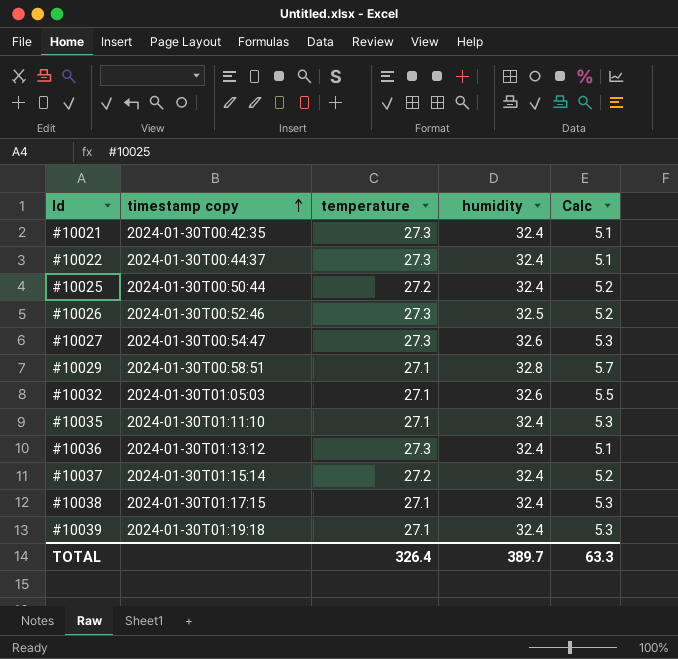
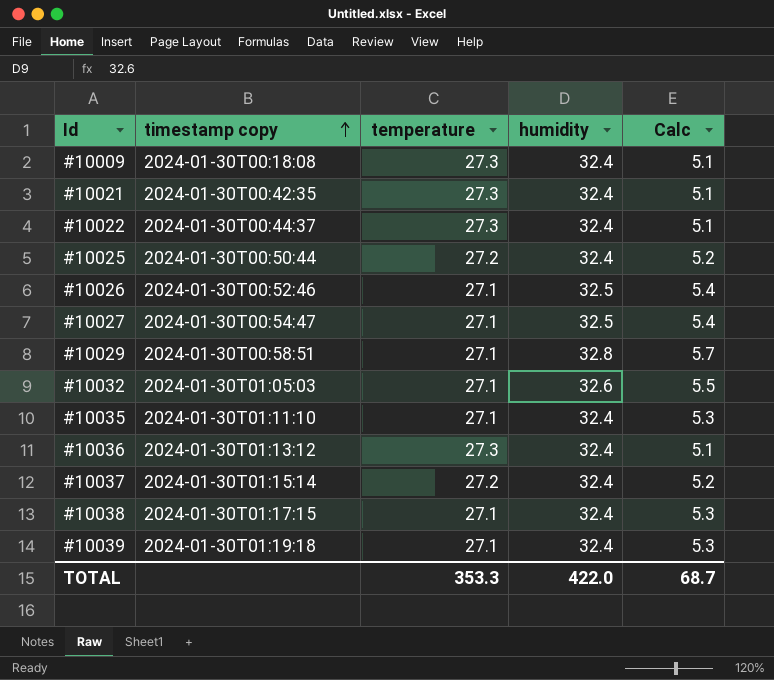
row #10009: none -> 2024-01-30T00:18:08 | 27.3 | 32.4 | 5.1
#10026 | temperature: 27.3 -> 27.1
#10026 | Calc: 5.2 -> 5.4
#10027 | temperature: 27.3 -> 27.1
#10027 | humidity: 32.6 -> 32.5
#10027 | Calc: 5.3 -> 5.4
TOTAL | temperature: 326.4 -> 353.3
TOTAL | humidity: 389.7 -> 422.0
TOTAL | Calc: 63.3 -> 68.7

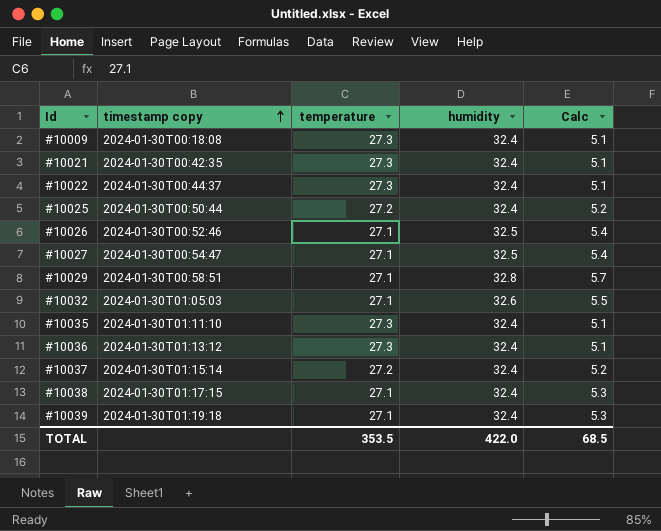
#10035 | temperature: 27.1 -> 27.3
#10035 | Calc: 5.3 -> 5.1
TOTAL | temperature: 353.3 -> 353.5
TOTAL | Calc: 68.7 -> 68.5

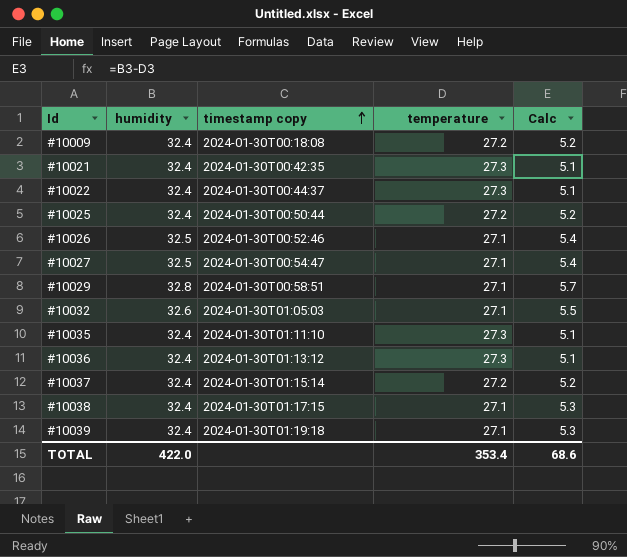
column humidity | position: 4 -> 2
#10009 | temperature: 27.3 -> 27.2
#10009 | Calc: 5.1 -> 5.2
TOTAL | temperature: 353.5 -> 353.4
TOTAL | Calc: 68.5 -> 68.6

